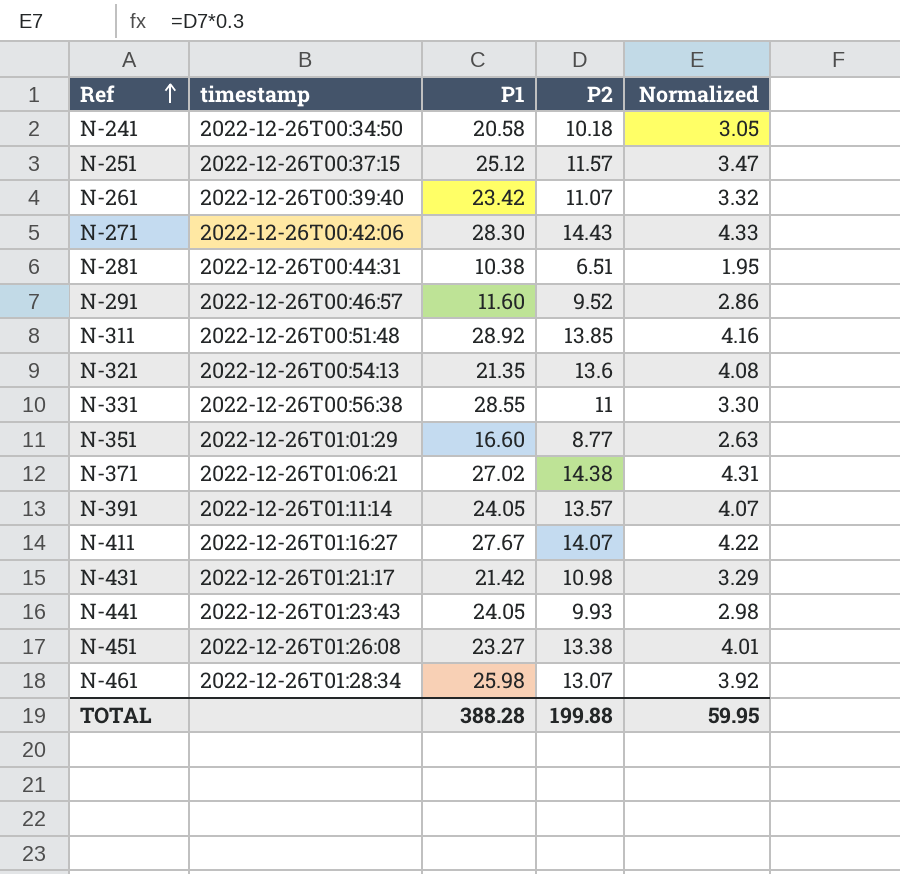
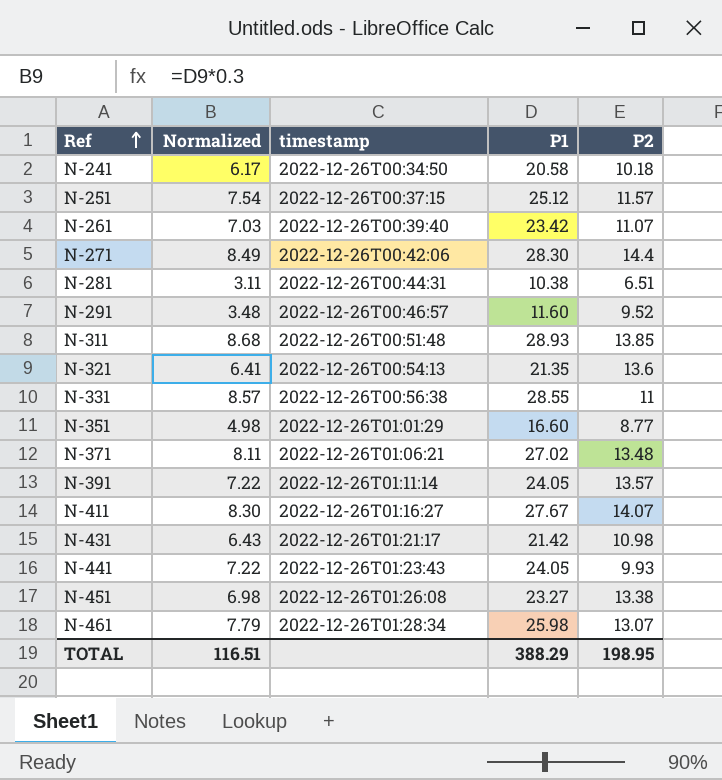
column Normalized | formula: [P2] * 0.3 -> [P1] * 0.3
column Normalized | position: 5 -> 2
N-271 | P2: 14.43 -> 14.4
N-311 | P1: 28.92 -> 28.93
N-371 | P2: 14.38 -> 13.48
TOTAL | Normalized: 59.95 -> 116.51
TOTAL | P1: 388.28 -> 388.29
TOTAL | P2: 199.88 -> 198.95

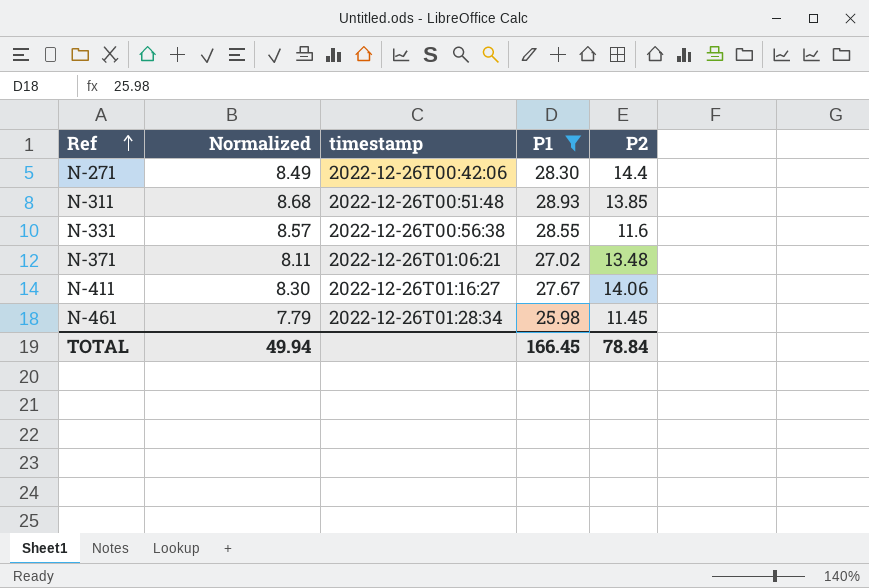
filter: none -> P1 >= 25.98
N-331 | P2: 11 -> 11.6
N-411 | P2: 14.07 -> 14.06
N-461 | P2: 13.07 -> 11.45
TOTAL | Normalized: 116.51 -> 49.94
TOTAL | P1: 388.29 -> 166.45
TOTAL | P2: 198.95 -> 78.84

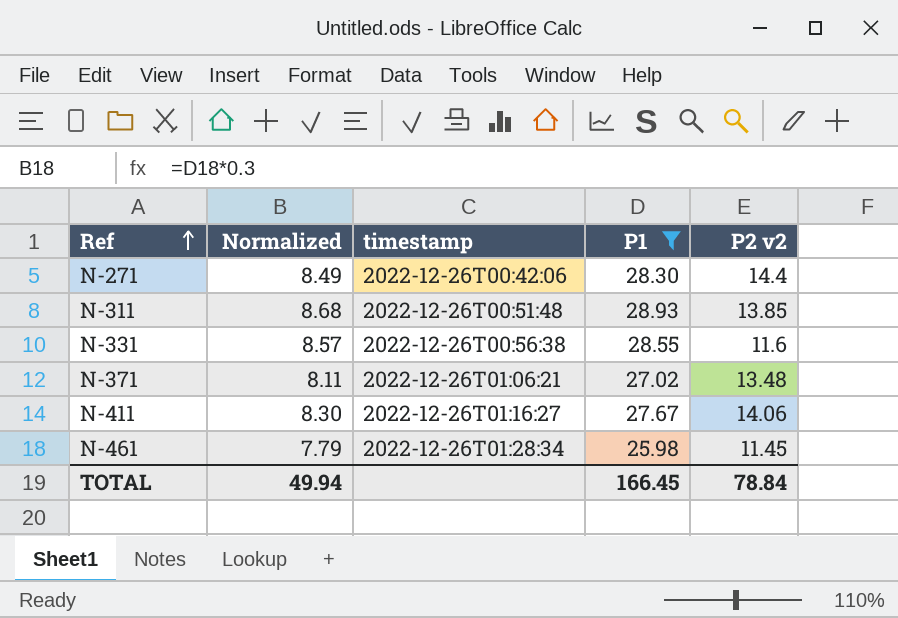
column name: P2 -> P2 v2

